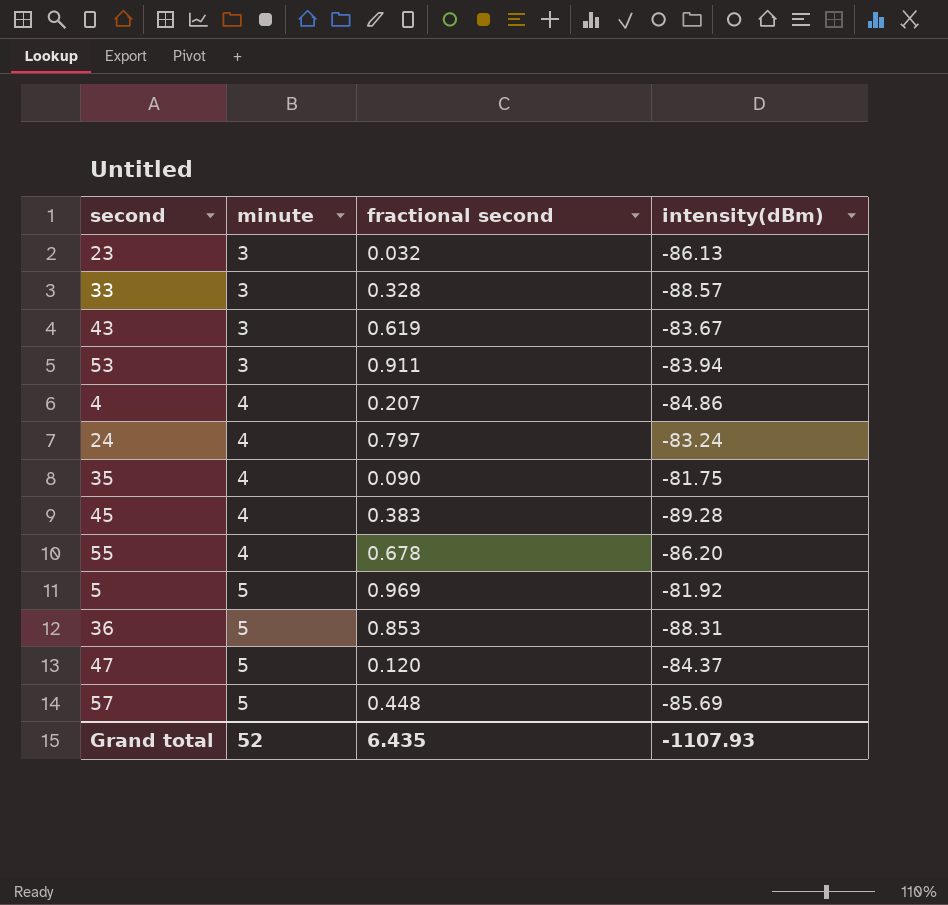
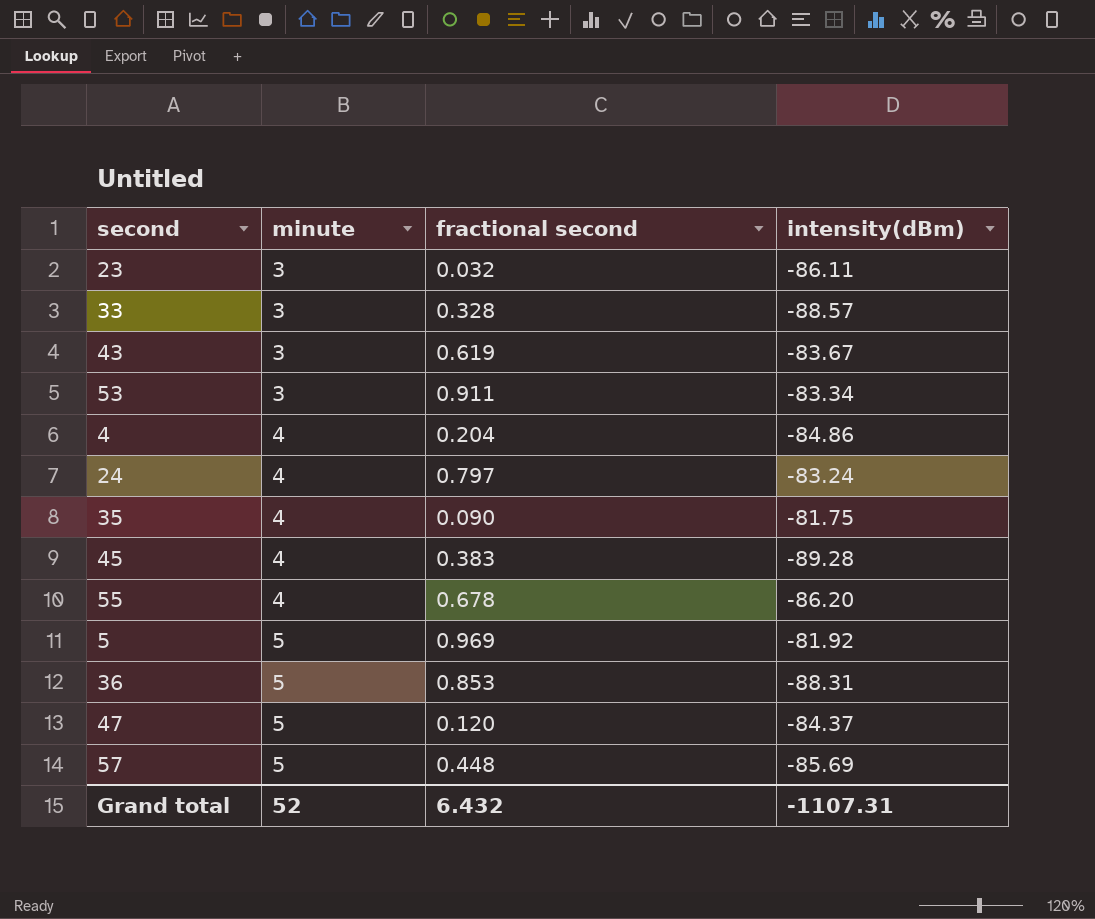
23 | intensity(dBm): -86.13 -> -86.11
53 | intensity(dBm): -83.94 -> -83.34
4 | fractional second: 0.207 -> 0.204
Grand total | fractional second: 6.435 -> 6.432
Grand total | intensity(dBm): -1107.93 -> -1107.31

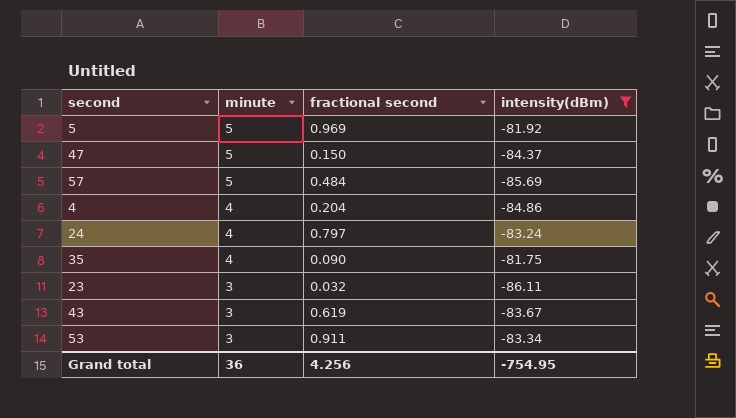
filter: none -> intensity(dBm) >= -86.11
row order: minute ascending -> minute descending
47 | fractional second: 0.120 -> 0.150
57 | fractional second: 0.448 -> 0.484
Grand total | minute: 52 -> 36
Grand total | fractional second: 6.432 -> 4.256
Grand total | intensity(dBm): -1107.31 -> -754.95

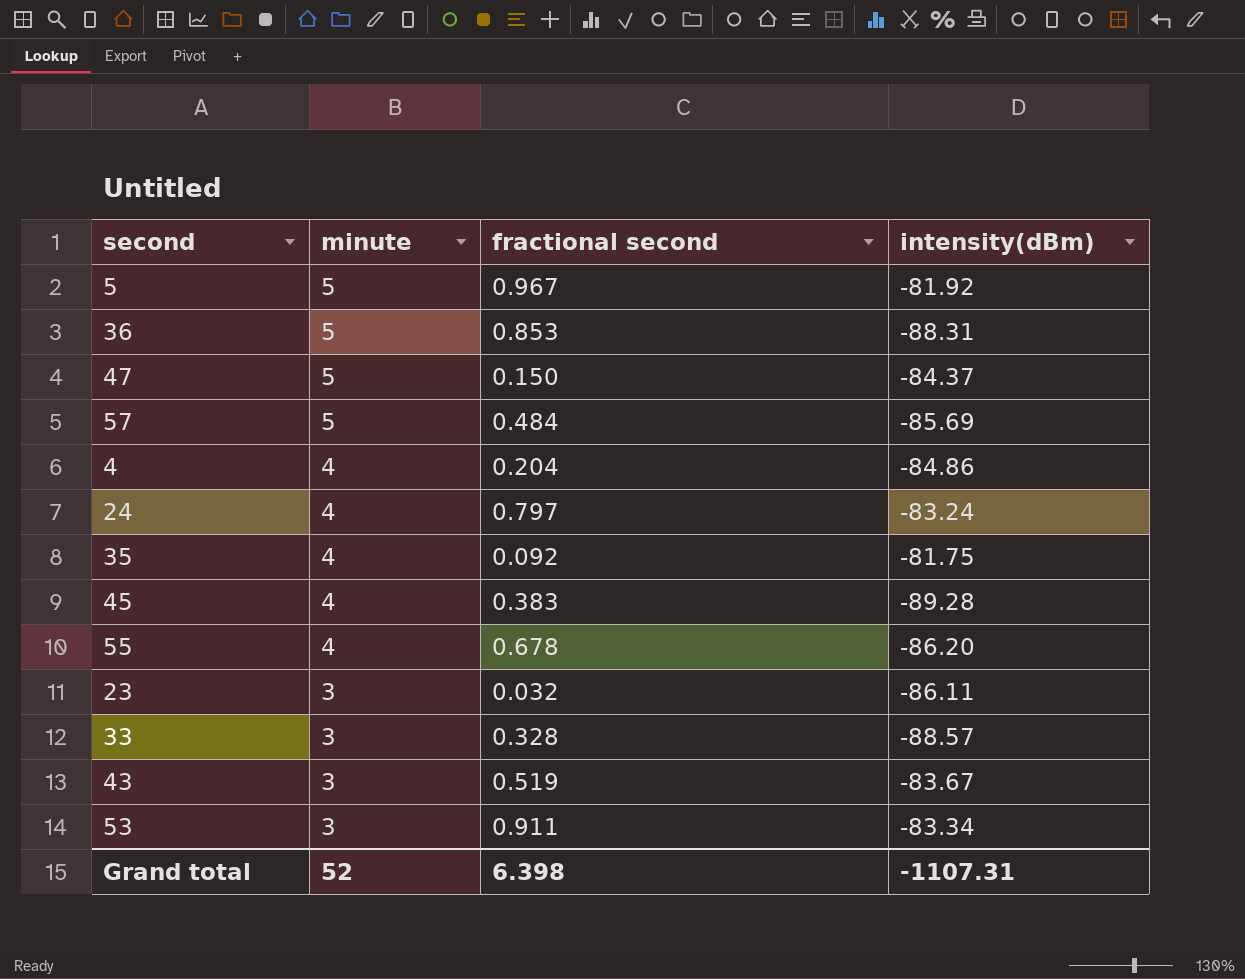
filter: intensity(dBm) >= -86.11 -> none
5 | fractional second: 0.969 -> 0.967
35 | fractional second: 0.090 -> 0.092
43 | fractional second: 0.619 -> 0.519
Grand total | minute: 36 -> 52
Grand total | fractional second: 4.256 -> 6.398
Grand total | intensity(dBm): -754.95 -> -1107.31

